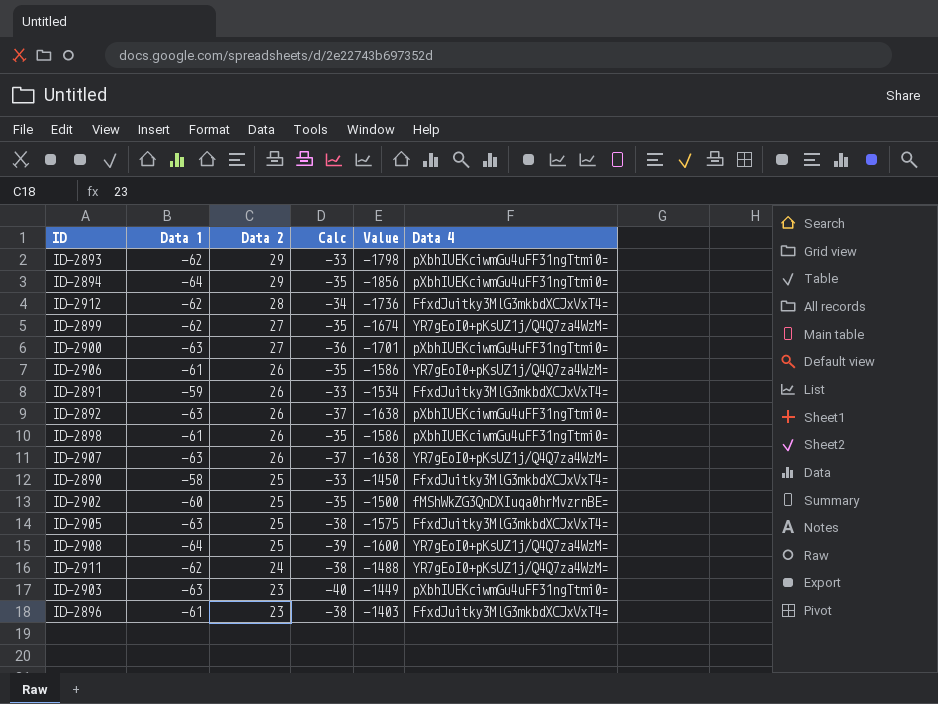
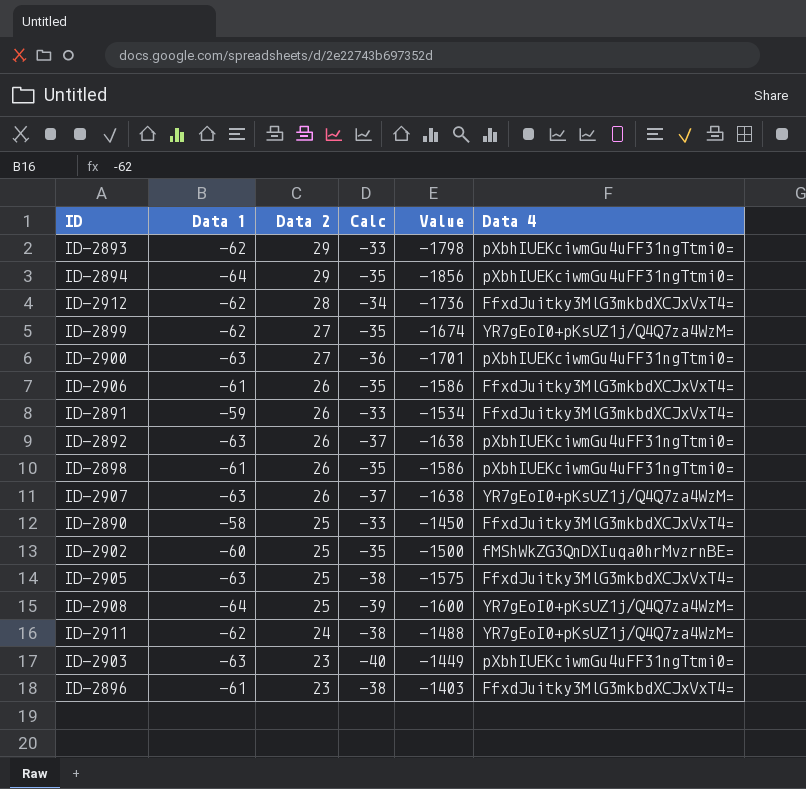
ID-2906 | Data 4: YR7gEoI0+pKsUZ1j/Q4Q7za4WzM= -> FfxdJuitky3MlG3mkbdXCJxVxT4=

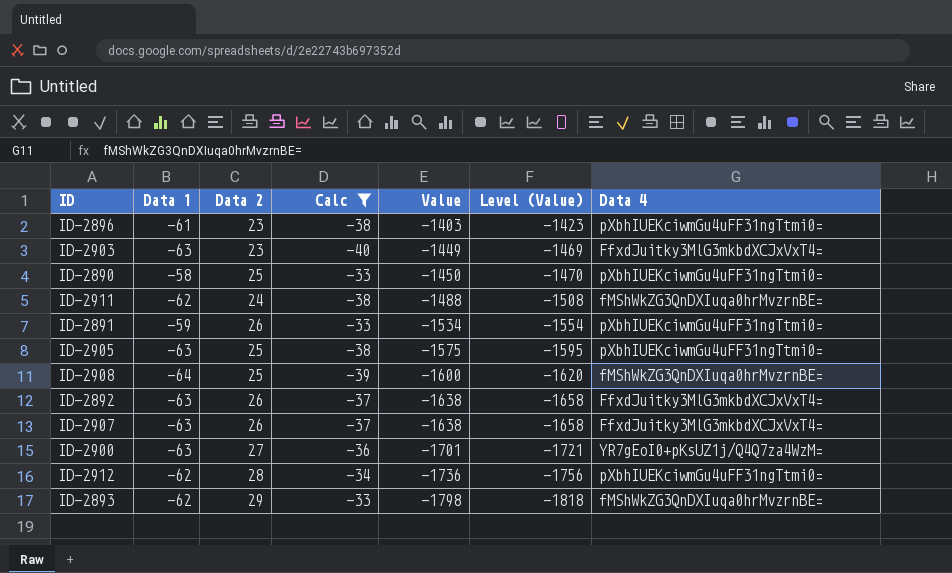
filter: none -> Calc != -35
row order: Data 2 descending -> Value descending
column Level (Value) | formula: none -> [Value] - 20
ID-2896 | Data 4: FfxdJuitky3MlG3mkbdXCJxVxT4= -> pXbhIUEKciwmGu4uFF31ngTtmi0=
ID-2903 | Data 4: pXbhIUEKciwmGu4uFF31ngTtmi0= -> FfxdJuitky3MlG3mkbdXCJxVxT4=
ID-2890 | Data 4: FfxdJuitky3MlG3mkbdXCJxVxT4= -> pXbhIUEKciwmGu4uFF31ngTtmi0=
ID-2911 | Data 4: YR7gEoI0+pKsUZ1j/Q4Q7za4WzM= -> fMShWkZG3QnDXIuqa0hrMvzrnBE=
ID-2891 | Data 4: FfxdJuitky3MlG3mkbdXCJxVxT4= -> pXbhIUEKciwmGu4uFF31ngTtmi0=
ID-2905 | Data 4: FfxdJuitky3MlG3mkbdXCJxVxT4= -> pXbhIUEKciwmGu4uFF31ngTtmi0=
ID-2908 | Data 4: YR7gEoI0+pKsUZ1j/Q4Q7za4WzM= -> fMShWkZG3QnDXIuqa0hrMvzrnBE=
ID-2892 | Data 4: pXbhIUEKciwmGu4uFF31ngTtmi0= -> FfxdJuitky3MlG3mkbdXCJxVxT4=
ID-2907 | Data 4: YR7gEoI0+pKsUZ1j/Q4Q7za4WzM= -> FfxdJuitky3MlG3mkbdXCJxVxT4=
ID-2900 | Data 4: pXbhIUEKciwmGu4uFF31ngTtmi0= -> YR7gEoI0+pKsUZ1j/Q4Q7za4WzM=
ID-2912 | Data 4: FfxdJuitky3MlG3mkbdXCJxVxT4= -> pXbhIUEKciwmGu4uFF31ngTtmi0=
ID-2893 | Data 4: pXbhIUEKciwmGu4uFF31ngTtmi0= -> fMShWkZG3QnDXIuqa0hrMvzrnBE=

